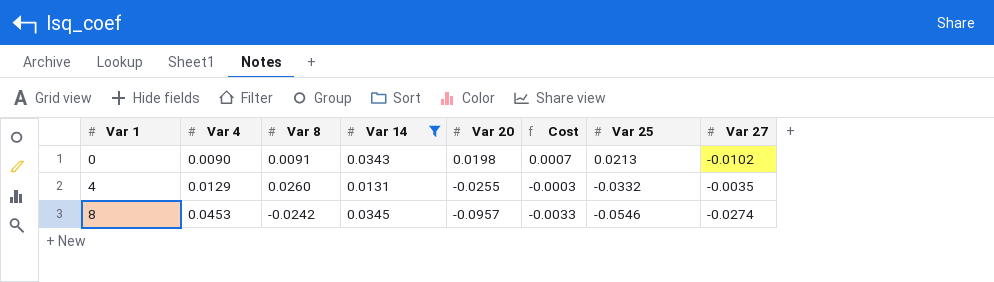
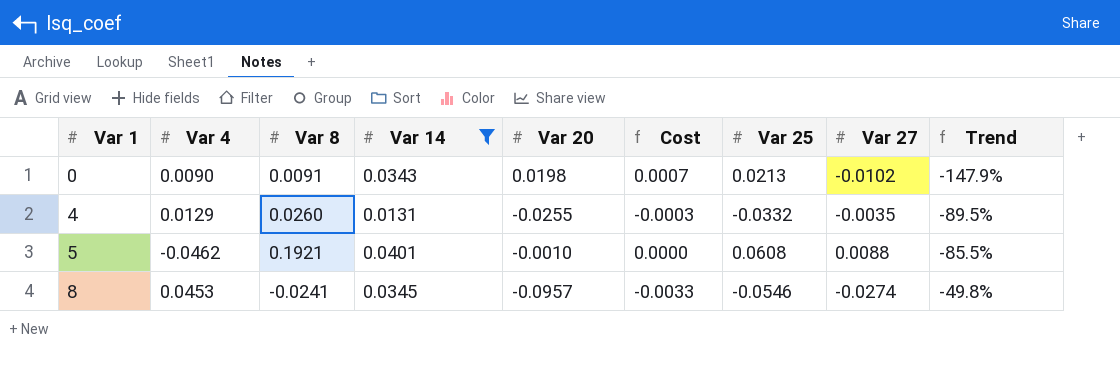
column Trend | formula: none -> ([Var 27] - [Var 25]) / [Var 25]
row 5: none -> -0.0462 | 0.1921 | 0.0401 | -0.0010 | 0.0000 | 0.0608 | 0.0088 | -85.5%
8 | Var 8: -0.0242 -> -0.0241

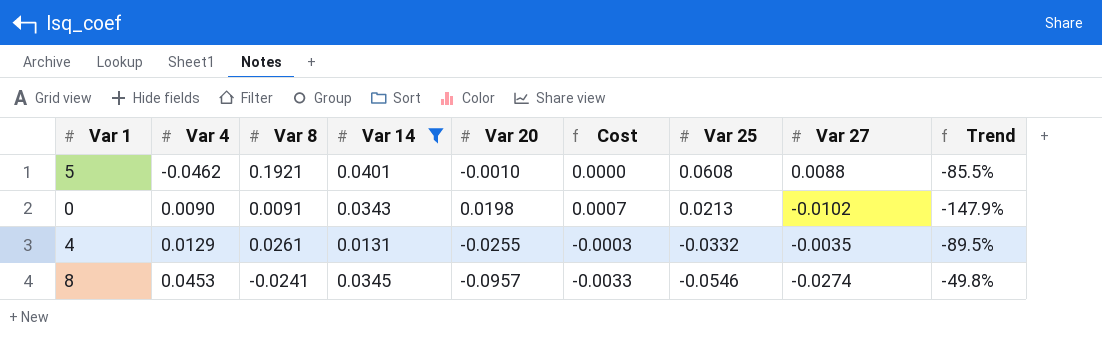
row order: Var 1 ascending -> Var 4 ascending
4 | Var 8: 0.0260 -> 0.0261

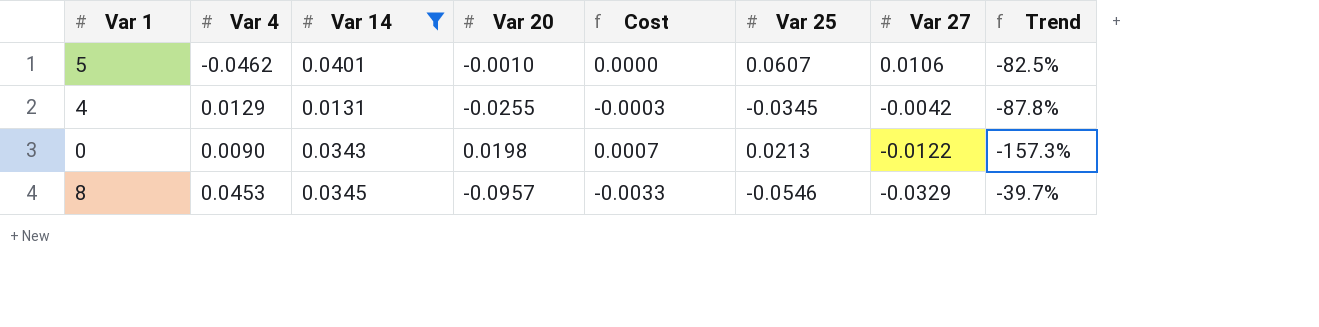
row order: Var 4 ascending -> Var 27 descending
column Var 8 | position: 3 -> none
5 | Var 25: 0.0608 -> 0.0607
5 | Var 27: 0.0088 -> 0.0106
5 | Trend: -85.5% -> -82.5%
4 | Var 25: -0.0332 -> -0.0345
4 | Var 27: -0.0035 -> -0.0042
4 | Trend: -89.5% -> -87.8%
0 | Var 27: -0.0102 -> -0.0122
0 | Trend: -147.9% -> -157.3%
8 | Var 27: -0.0274 -> -0.0329
8 | Trend: -49.8% -> -39.7%

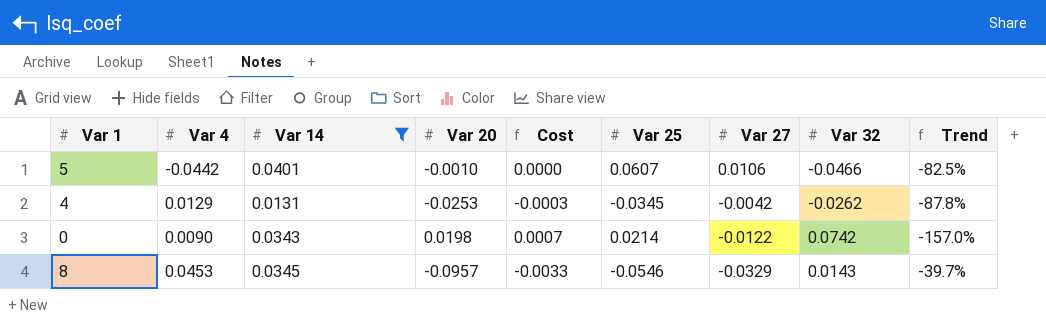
column Var 32 | position: none -> 8
5 | Var 4: -0.0462 -> -0.0442
4 | Var 20: -0.0255 -> -0.0253
0 | Var 25: 0.0213 -> 0.0214
0 | Trend: -157.3% -> -157.0%

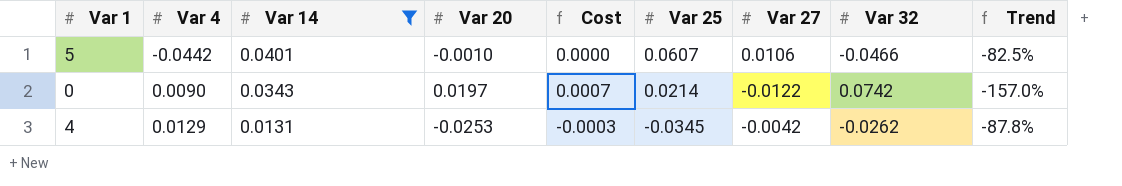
row order: Var 27 descending -> Var 4 ascending
row 8: 0.0453 | 0.0345 | -0.0957 | -0.0033 | -0.0546 | -0.0329 | 0.0143 | -39.7% -> none
0 | Var 20: 0.0198 -> 0.0197

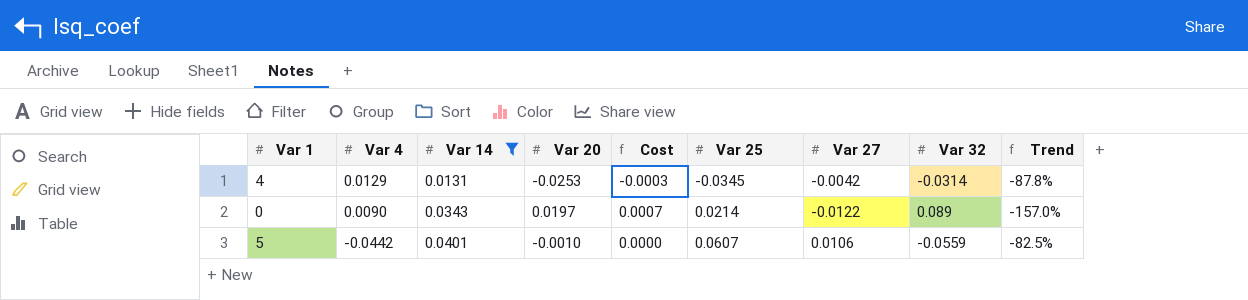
row order: Var 4 ascending -> Var 4 descending
4 | Var 32: -0.0262 -> -0.0314
0 | Var 32: 0.0742 -> 0.089
5 | Var 32: -0.0466 -> -0.0559

